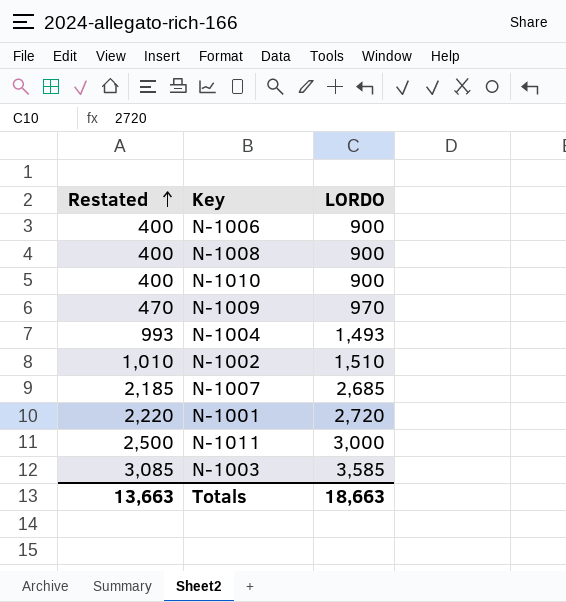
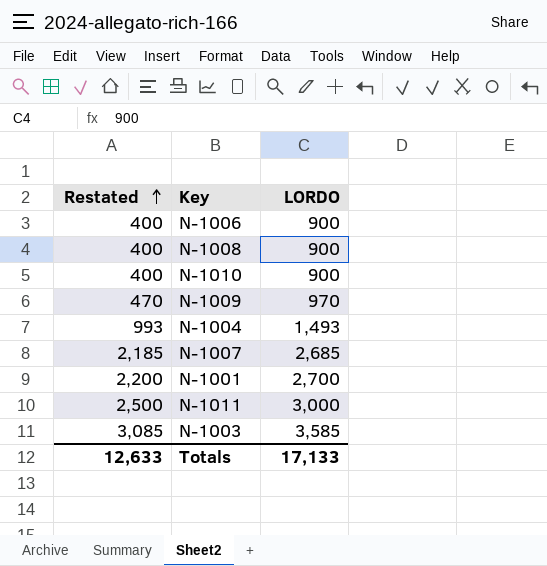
row N-1002: 1,010 | 1,510 -> none
N-1001 | Restated: 2,220 -> 2,200
N-1001 | LORDO: 2,720 -> 2,700
Totals | Restated: 13,663 -> 12,633
Totals | LORDO: 18,663 -> 17,133

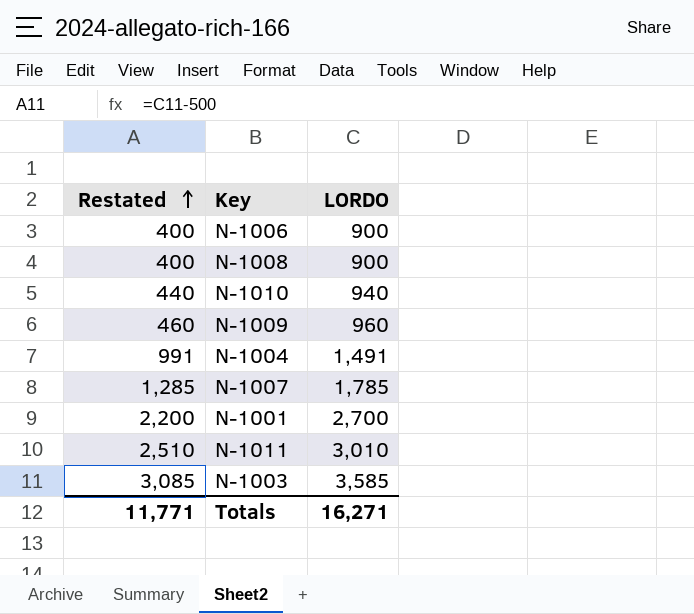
N-1010 | Restated: 400 -> 440
N-1010 | LORDO: 900 -> 940
N-1009 | Restated: 470 -> 460
N-1009 | LORDO: 970 -> 960
N-1004 | Restated: 993 -> 991
N-1004 | LORDO: 1,493 -> 1,491
N-1007 | Restated: 2,185 -> 1,285
N-1007 | LORDO: 2,685 -> 1,785
N-1011 | Restated: 2,500 -> 2,510
N-1011 | LORDO: 3,000 -> 3,010
Totals | Restated: 12,633 -> 11,771
Totals | LORDO: 17,133 -> 16,271

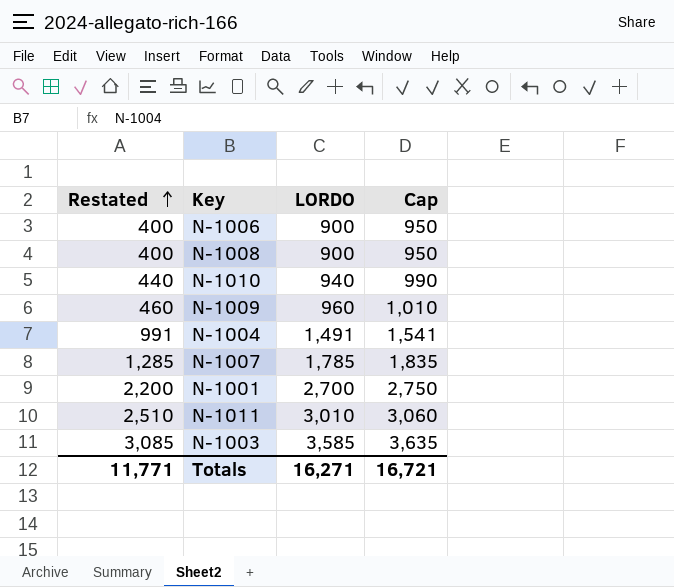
column Cap | formula: none -> [LORDO] + 50

